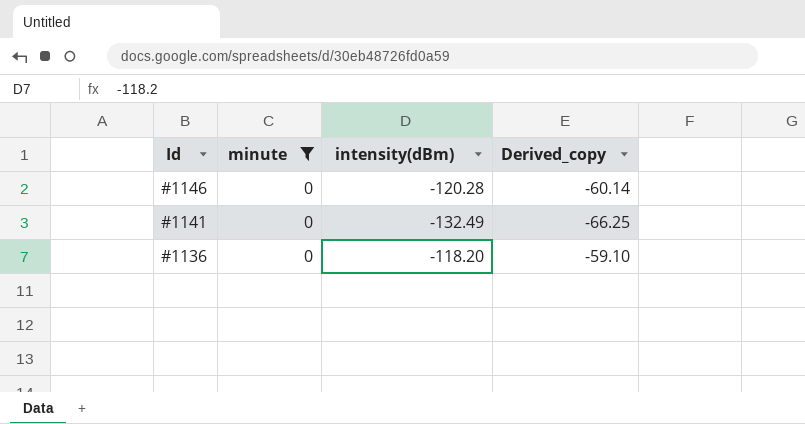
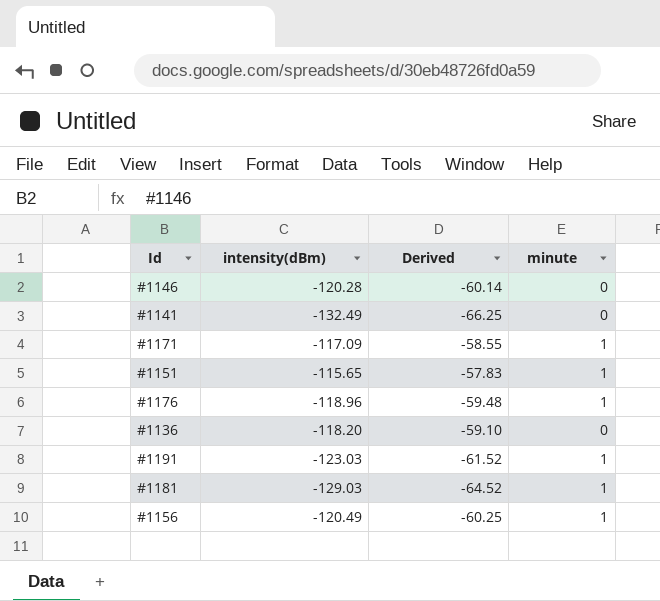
filter: minute = 0 -> none
column name: Derived_copy -> Derived
column minute | position: 2 -> 4

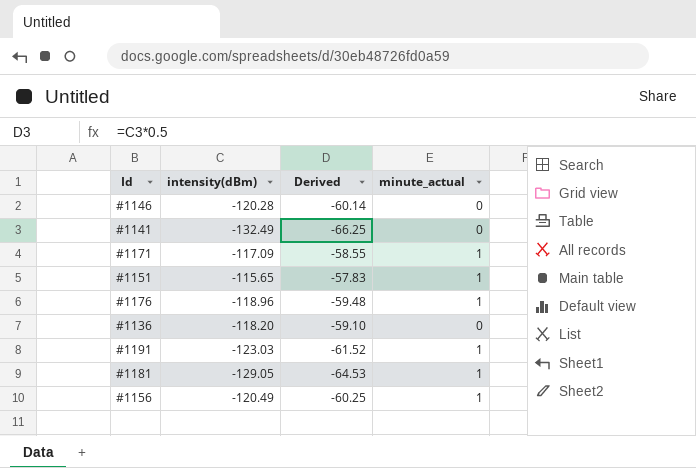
column name: minute -> minute_actual
#1181 | intensity(dBm): -129.03 -> -129.05
#1181 | Derived: -64.52 -> -64.53

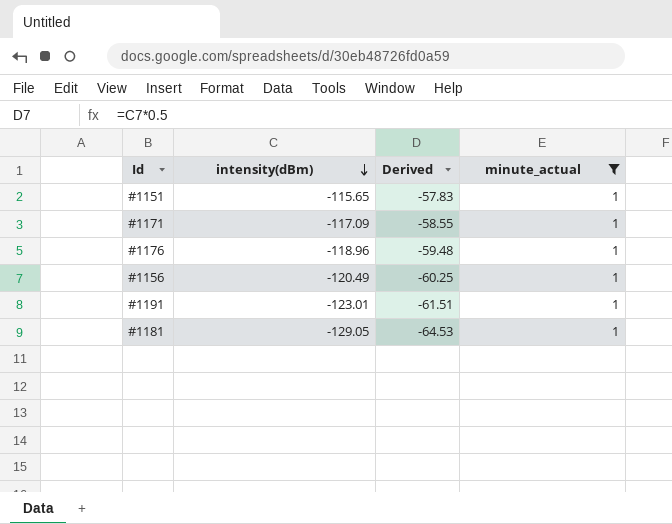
filter: none -> minute_actual = 1
row order: none -> intensity(dBm) descending
#1191 | intensity(dBm): -123.03 -> -123.01
#1191 | Derived: -61.52 -> -61.51

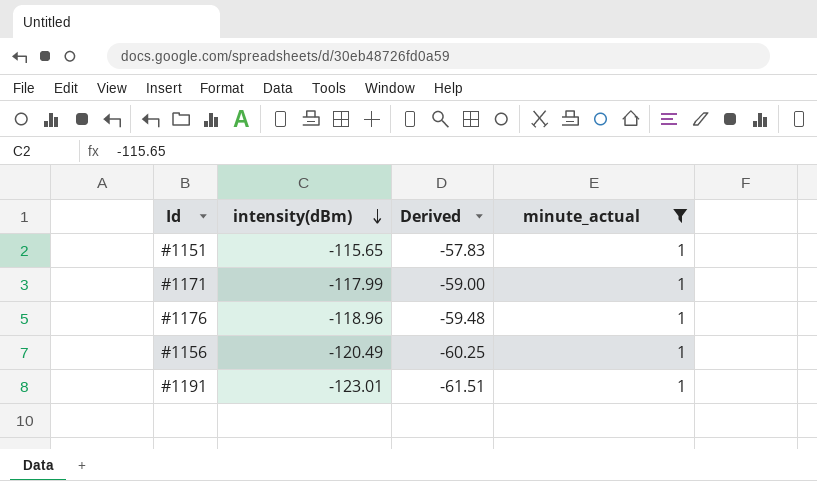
row #1181: -129.05 | -64.53 | 1 -> none
#1171 | intensity(dBm): -117.09 -> -117.99
#1171 | Derived: -58.55 -> -59.00

